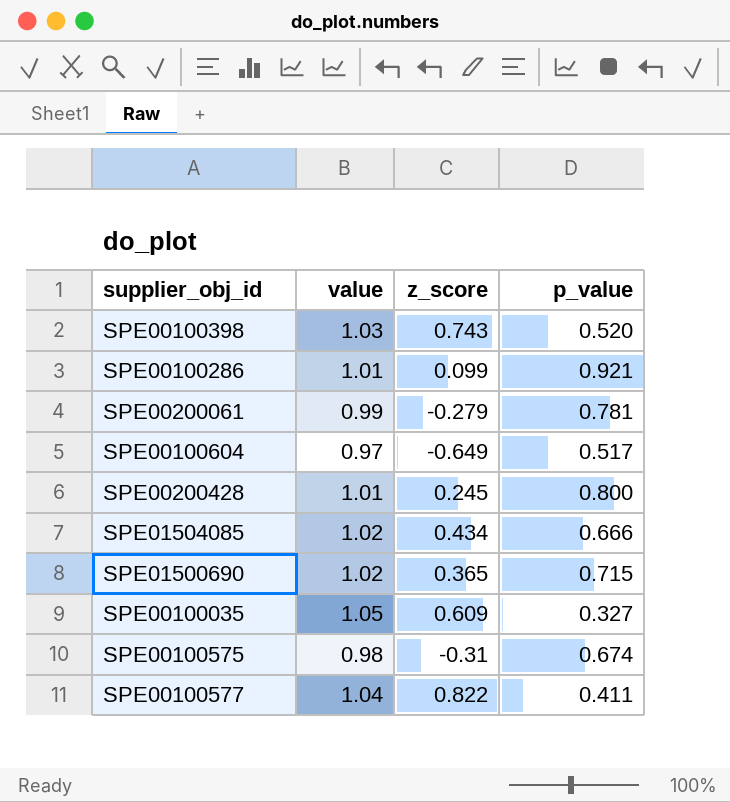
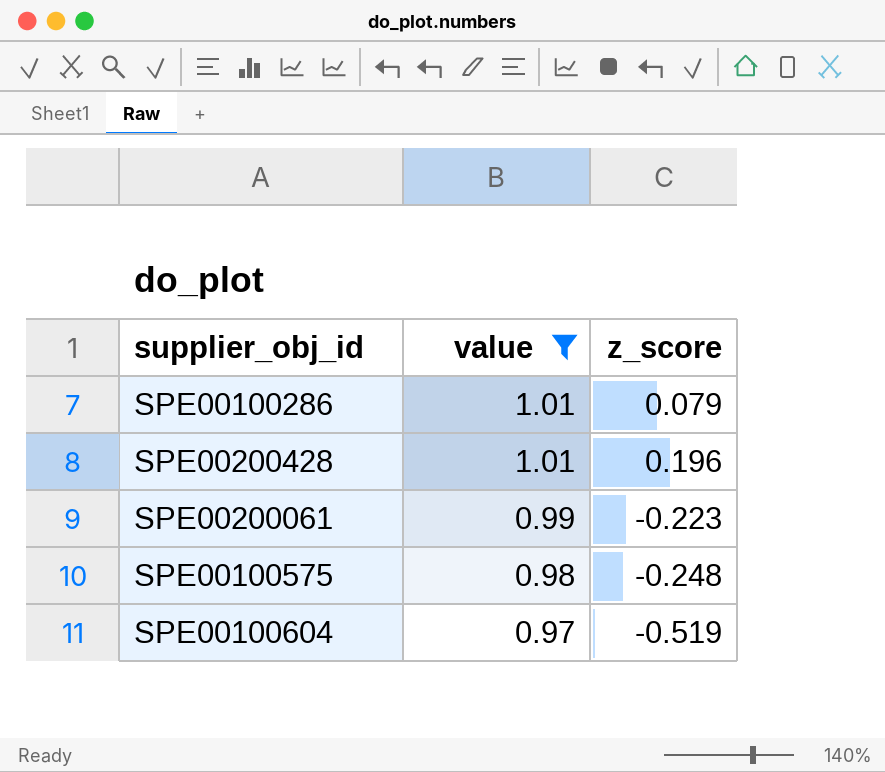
filter: none -> value <= 1.01
row order: none -> value descending
column p_value | position: 4 -> none
SPE00100286 | z_score: 0.099 -> 0.079
SPE00200428 | z_score: 0.245 -> 0.196
SPE00200061 | z_score: -0.279 -> -0.223
SPE00100575 | z_score: -0.31 -> -0.248
SPE00100604 | z_score: -0.649 -> -0.519

